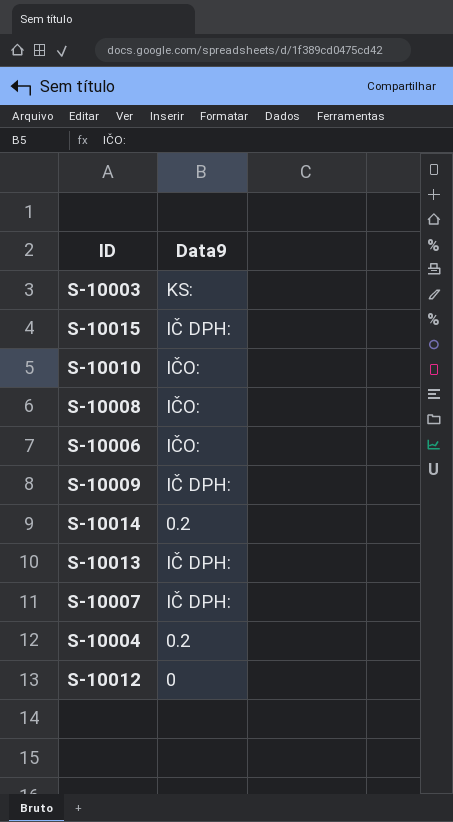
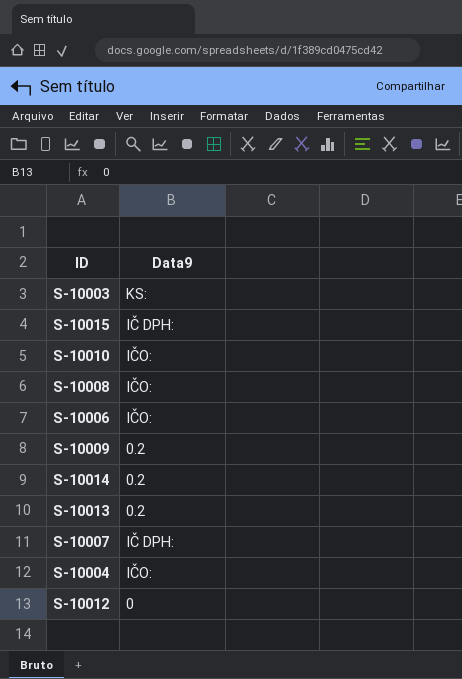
S-10009 | Data9: IČ DPH: -> 0.2
S-10013 | Data9: IČ DPH: -> 0.2
S-10004 | Data9: 0.2 -> IČO:

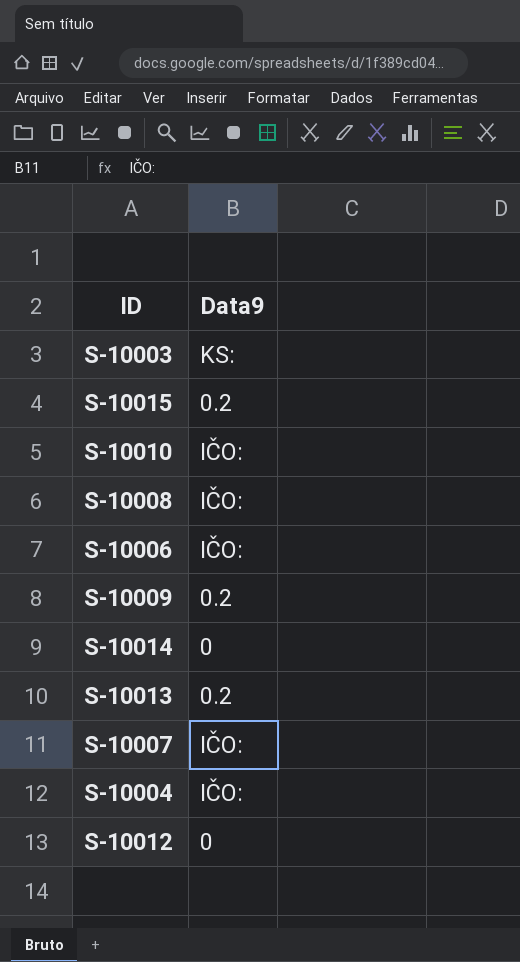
S-10015 | Data9: IČ DPH: -> 0.2
S-10014 | Data9: 0.2 -> 0
S-10007 | Data9: IČ DPH: -> IČO:

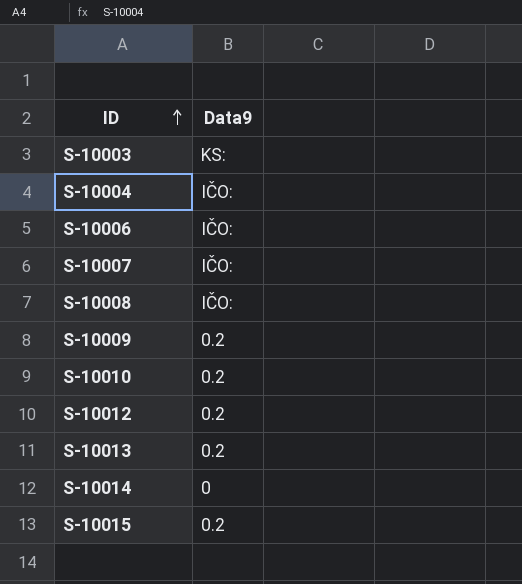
row order: none -> ID ascending
S-10010 | Data9: IČO: -> 0.2
S-10012 | Data9: 0 -> 0.2

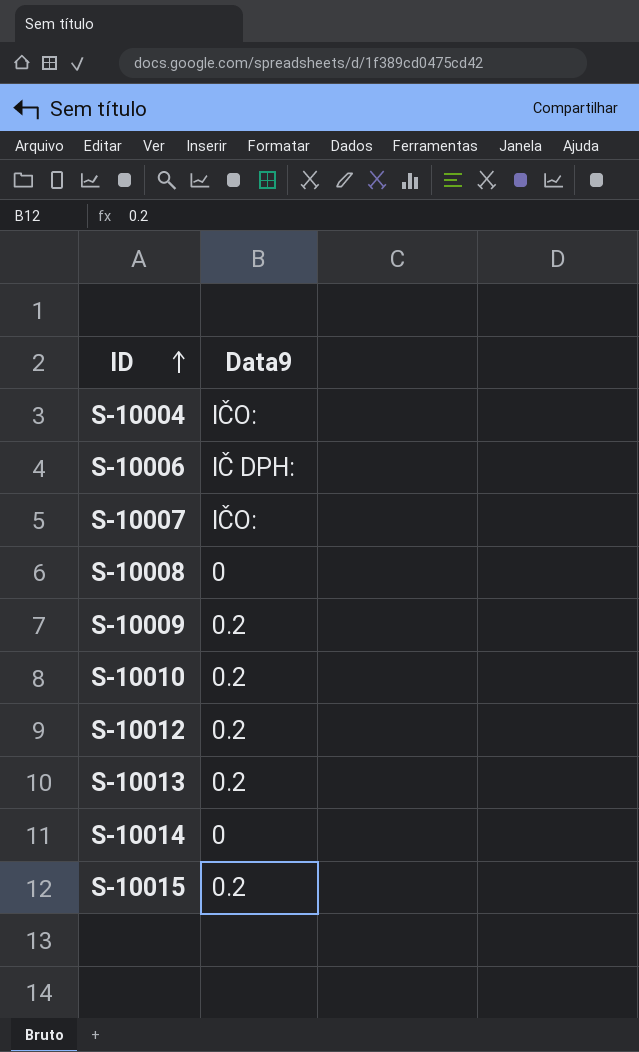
row S-10003: KS: -> none
S-10006 | Data9: IČO: -> IČ DPH:
S-10008 | Data9: IČO: -> 0

